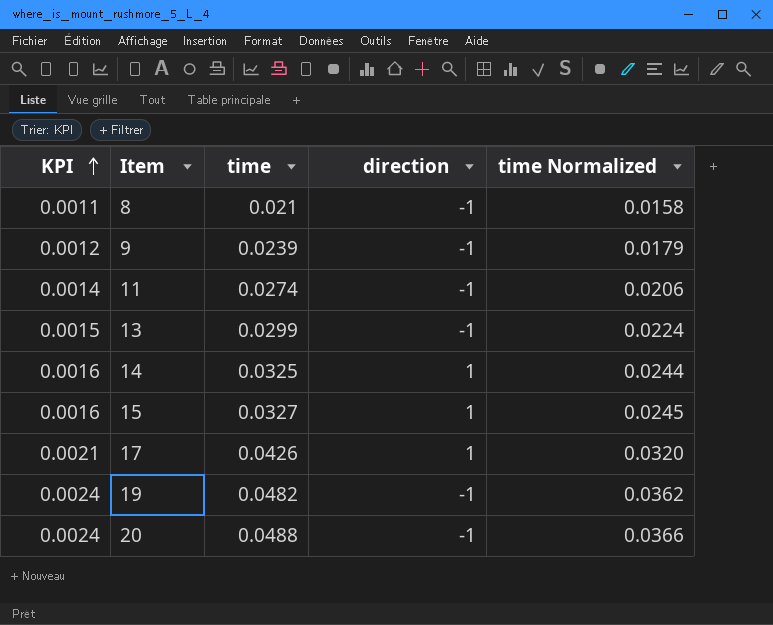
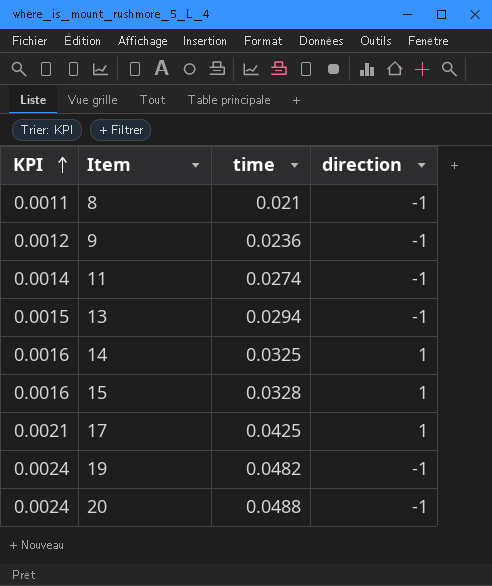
column time Normalized | formula: [time] * 0.75 -> none
9 | time: 0.0239 -> 0.0236
13 | time: 0.0299 -> 0.0294
15 | time: 0.0327 -> 0.0328
17 | time: 0.0426 -> 0.0425

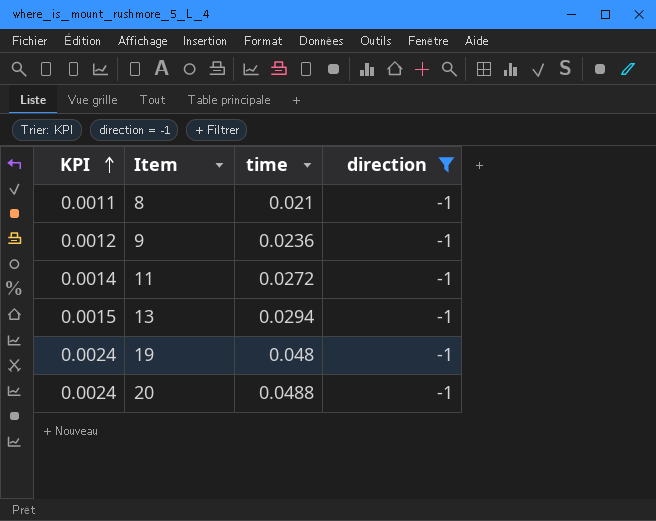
filter: none -> direction = -1
11 | time: 0.0274 -> 0.0272
19 | time: 0.0482 -> 0.048

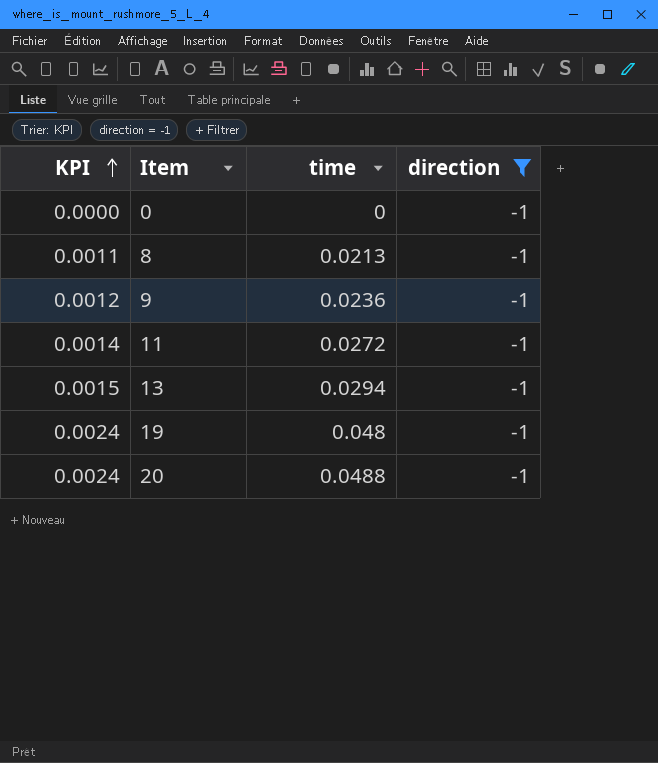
row 0: none -> 0.0000 | 0 | -1
8 | time: 0.021 -> 0.0213

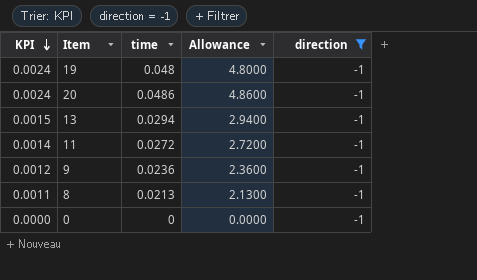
row order: KPI ascending -> KPI descending
column Allowance | formula: none -> [time] * 100
20 | time: 0.0488 -> 0.0486

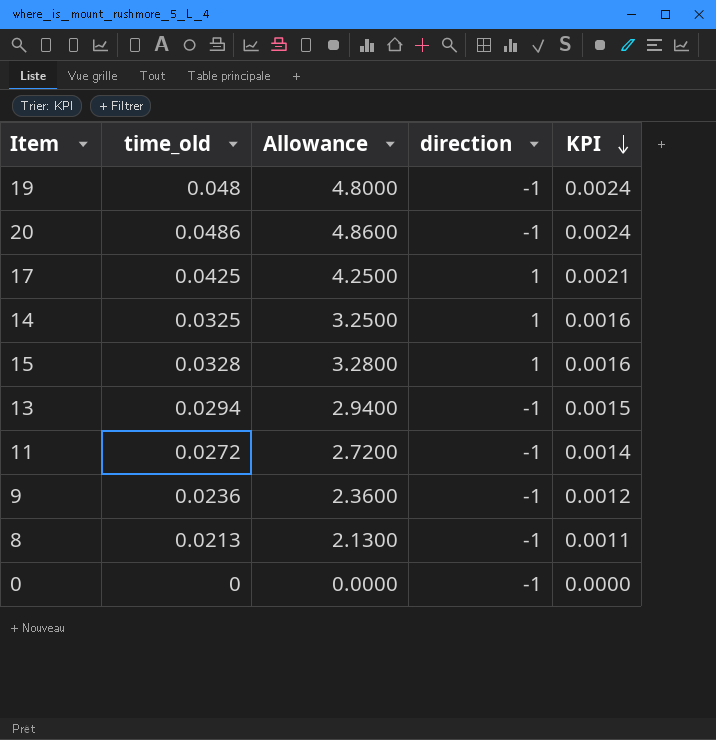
filter: direction = -1 -> none
column name: time -> time_old
column KPI | position: 1 -> 5

